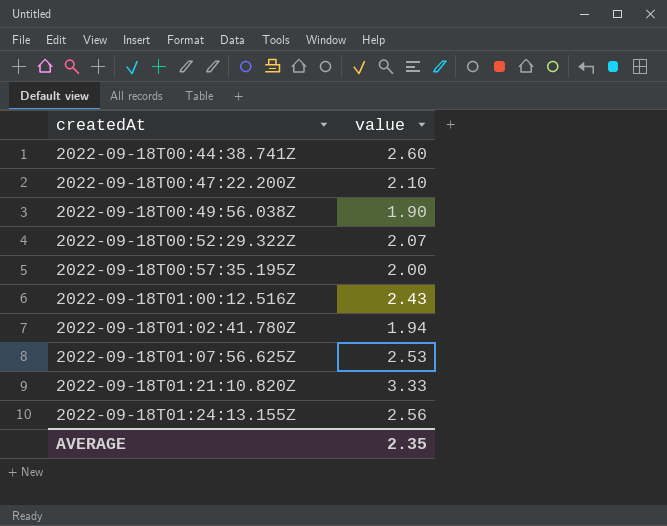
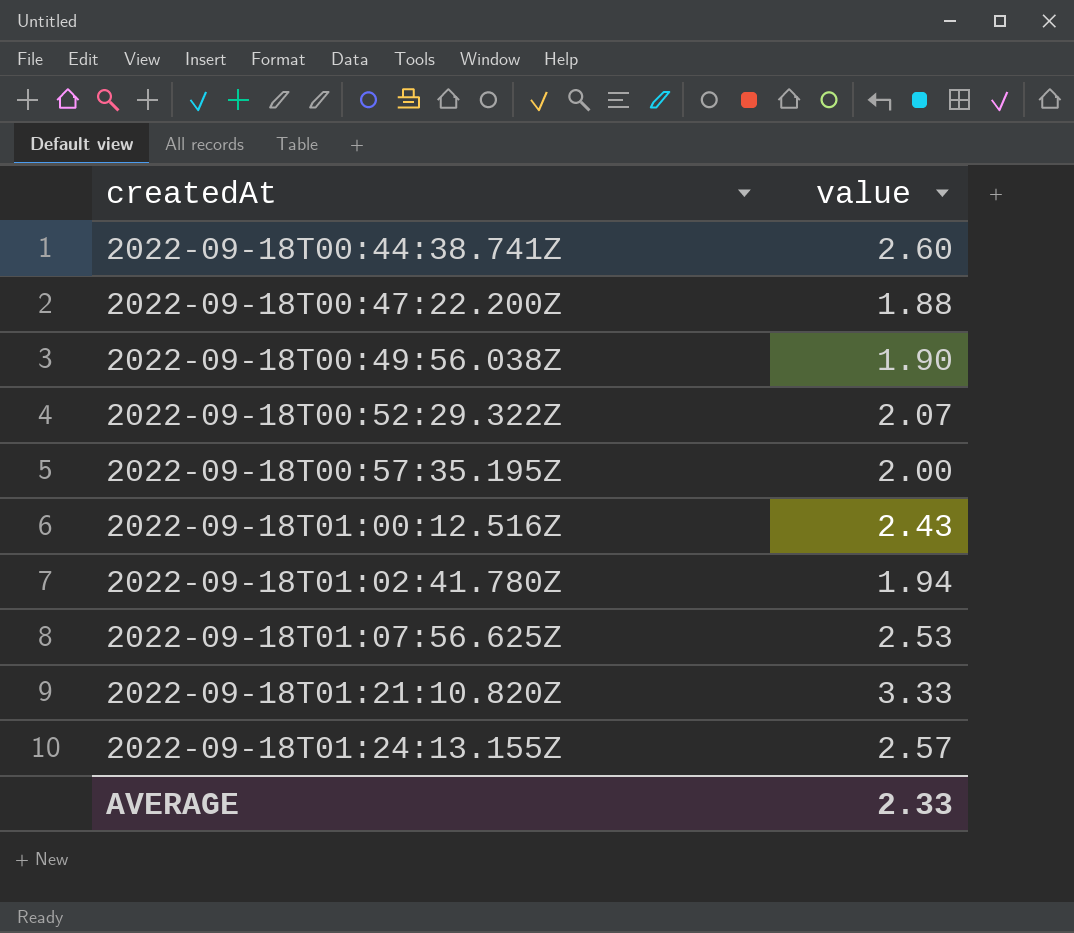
2022-09-18T00:47:22.200Z | value: 2.10 -> 1.88
2022-09-18T01:24:13.155Z | value: 2.56 -> 2.57
AVERAGE | value: 2.35 -> 2.33

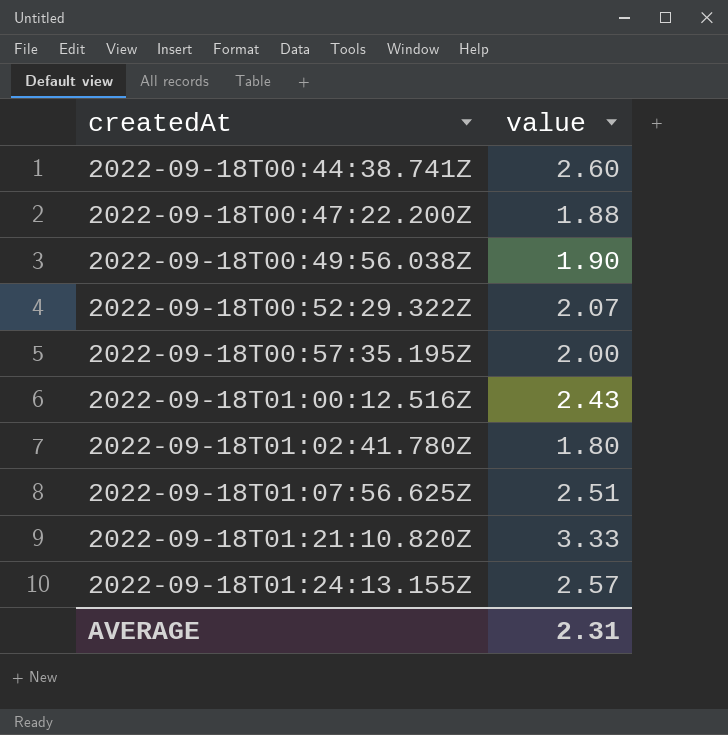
2022-09-18T01:02:41.780Z | value: 1.94 -> 1.80
2022-09-18T01:07:56.625Z | value: 2.53 -> 2.51
AVERAGE | value: 2.33 -> 2.31

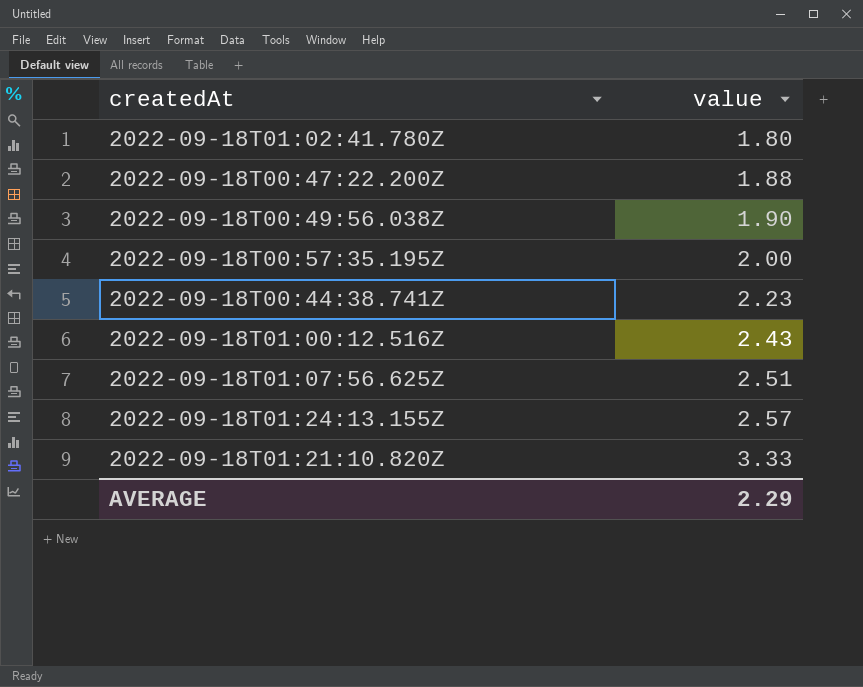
row order: createdAt ascending -> value ascending
row 2022-09-18T00:52:29.322Z: 2.07 -> none
2022-09-18T00:44:38.741Z | value: 2.60 -> 2.23
AVERAGE | value: 2.31 -> 2.29

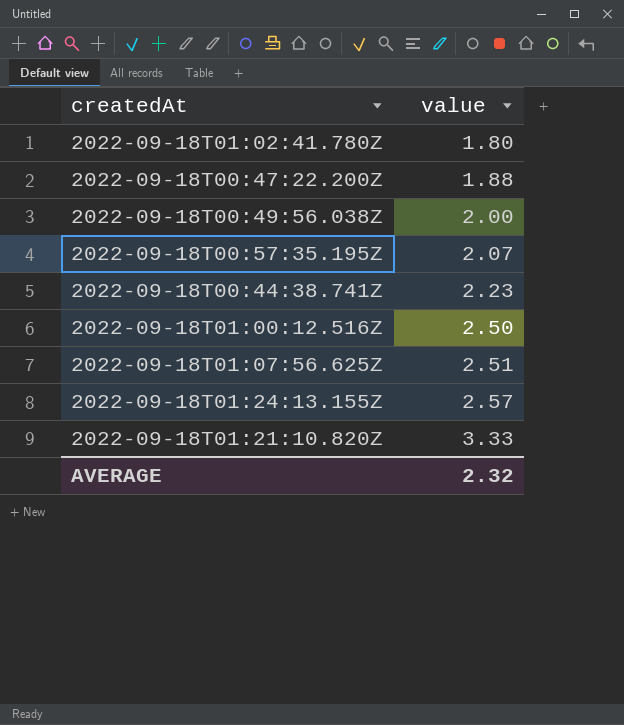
2022-09-18T00:49:56.038Z | value: 1.90 -> 2.00
2022-09-18T00:57:35.195Z | value: 2.00 -> 2.07
2022-09-18T01:00:12.516Z | value: 2.43 -> 2.50
AVERAGE | value: 2.29 -> 2.32

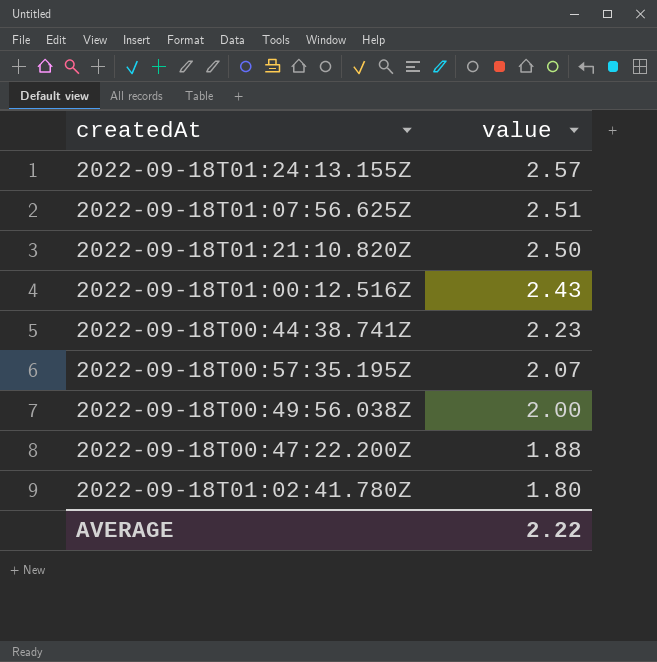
row order: value ascending -> value descending
2022-09-18T01:21:10.820Z | value: 3.33 -> 2.50
2022-09-18T01:00:12.516Z | value: 2.50 -> 2.43
AVERAGE | value: 2.32 -> 2.22

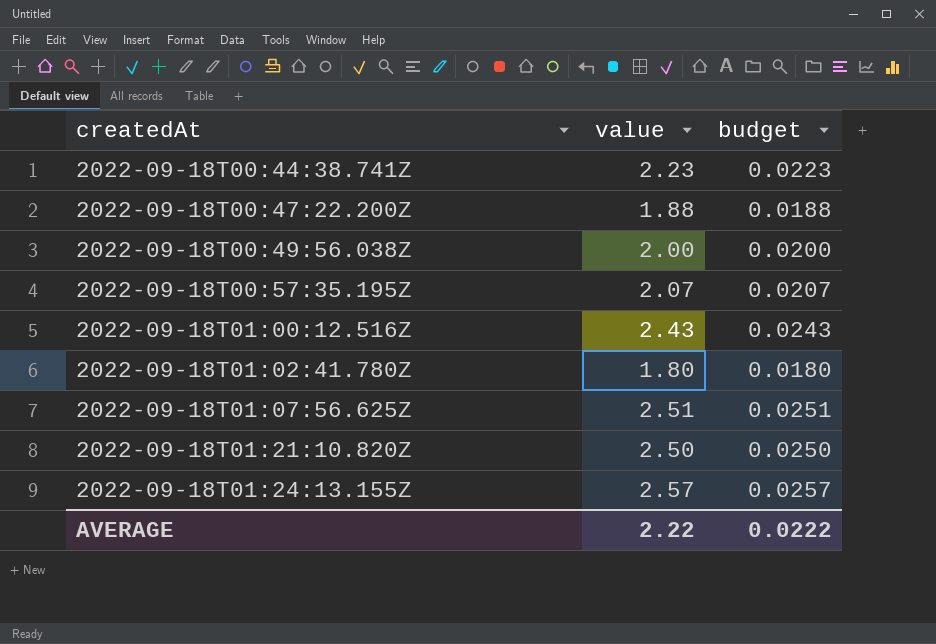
row order: value descending -> createdAt ascending
column budget | formula: none -> [value] * 0.01

